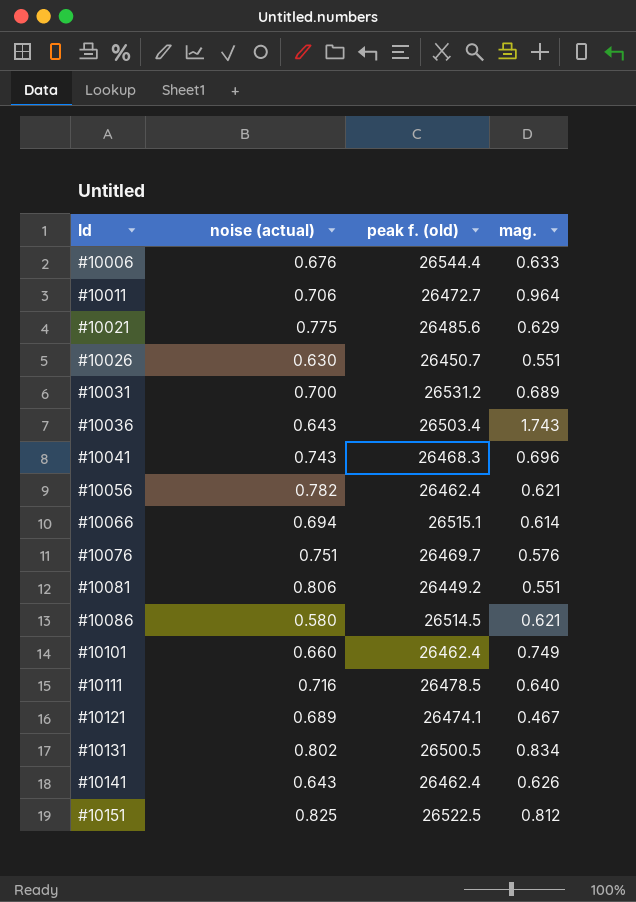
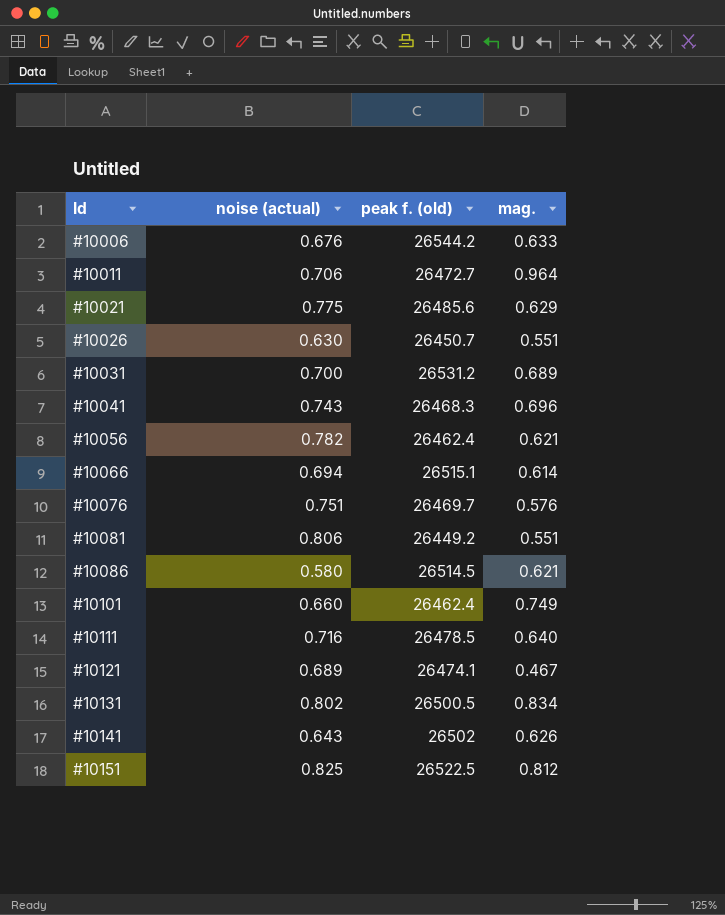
row #10036: 0.643 | 26503.4 | 1.743 -> none
#10006 | peak f. (old): 26544.4 -> 26544.2
#10141 | peak f. (old): 26462.4 -> 26502

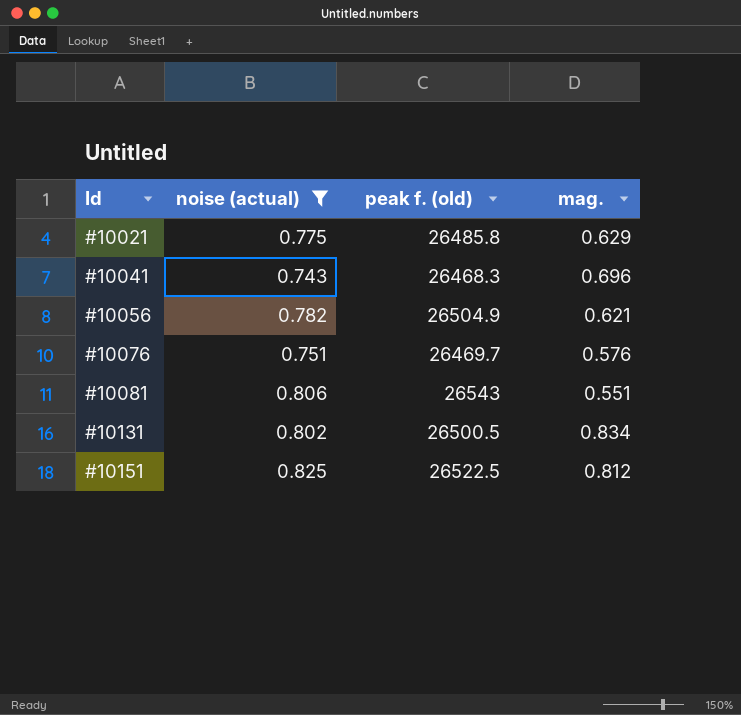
filter: none -> noise (actual) >= 0.743
#10021 | peak f. (old): 26485.6 -> 26485.8
#10056 | peak f. (old): 26462.4 -> 26504.9
#10081 | peak f. (old): 26449.2 -> 26543

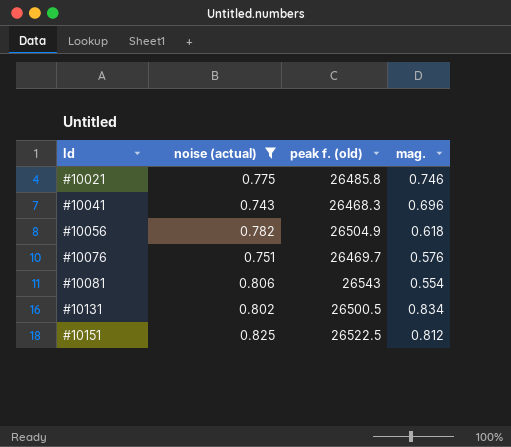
#10021 | mag.: 0.629 -> 0.746
#10056 | mag.: 0.621 -> 0.618
#10081 | mag.: 0.551 -> 0.554

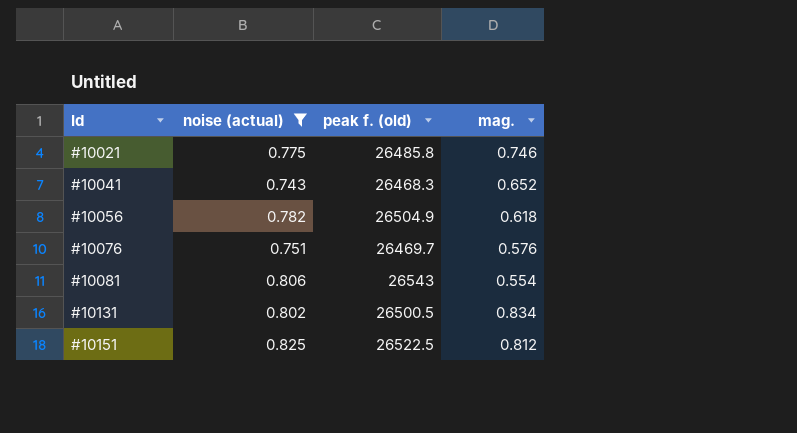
#10041 | mag.: 0.696 -> 0.652

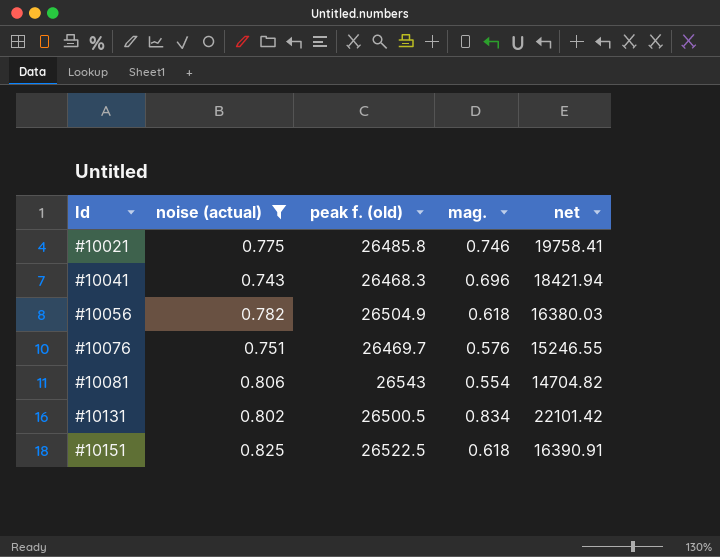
column net | formula: none -> [peak f. (old)] * [mag.]
#10041 | mag.: 0.652 -> 0.696
#10151 | mag.: 0.812 -> 0.618

